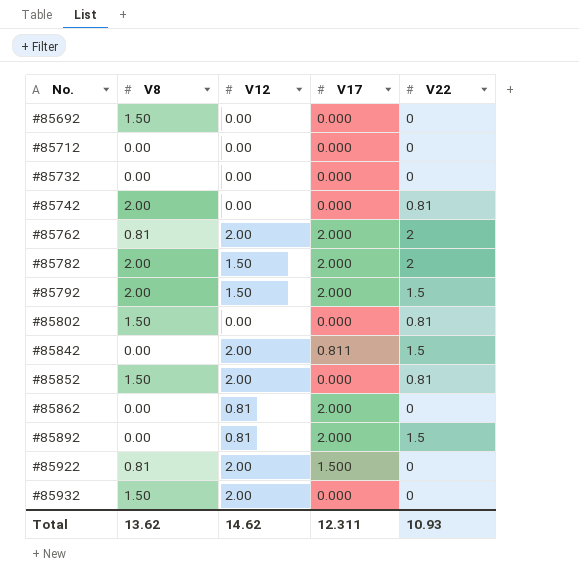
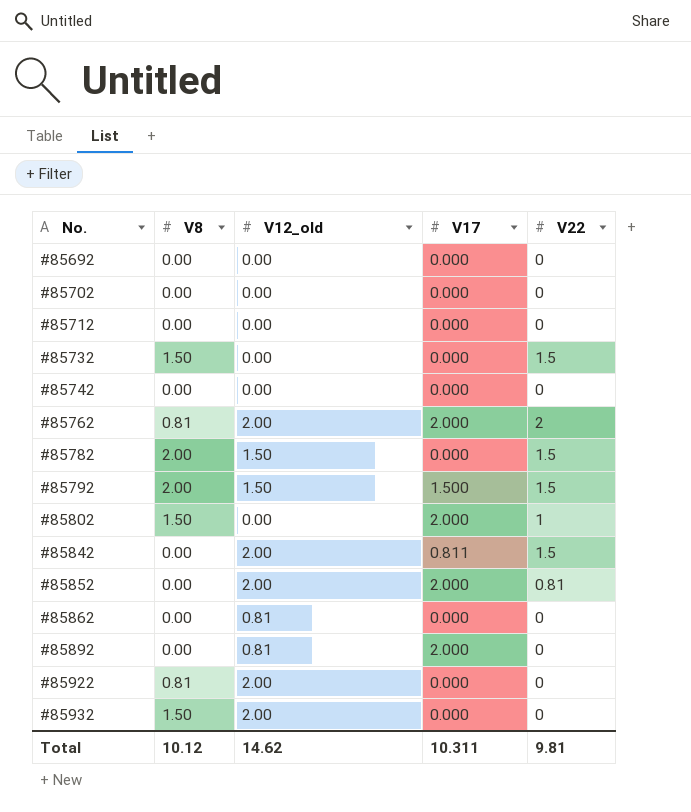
column name: V12 -> V12_old
#85692 | V8: 1.50 -> 0.00
row #85702: none -> 0.00 | 0.00 | 0.000 | 0
#85732 | V8: 0.00 -> 1.50
#85732 | V22: 0 -> 1.5
#85742 | V8: 2.00 -> 0.00
#85742 | V22: 0.81 -> 0
#85782 | V17: 2.000 -> 0.000
#85782 | V22: 2 -> 1.5
#85792 | V17: 2.000 -> 1.500
#85802 | V17: 0.000 -> 2.000
#85802 | V22: 0.81 -> 1
#85852 | V8: 1.50 -> 0.00
#85852 | V17: 0.000 -> 2.000
#85862 | V17: 2.000 -> 0.000
#85892 | V22: 1.5 -> 0
#85922 | V17: 1.500 -> 0.000
Total | V8: 13.62 -> 10.12
Total | V17: 12.311 -> 10.311
Total | V22: 10.93 -> 9.81

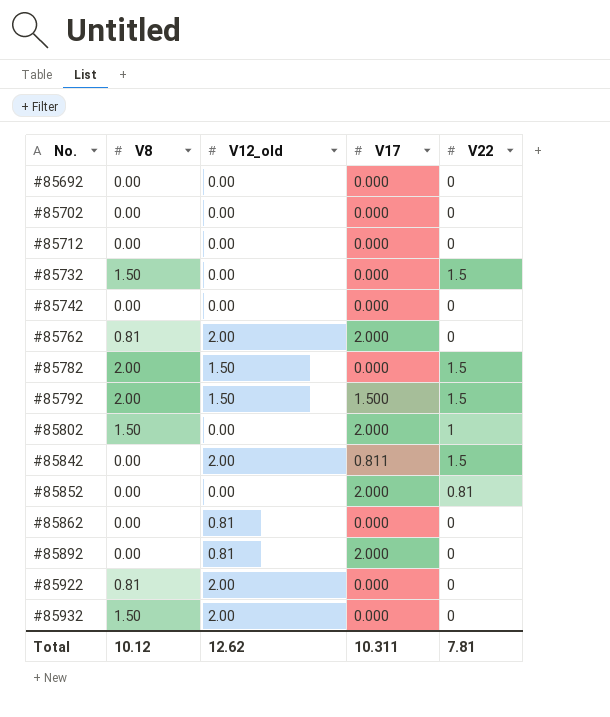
#85762 | V22: 2 -> 0
#85852 | V12_old: 2.00 -> 0.00
Total | V12_old: 14.62 -> 12.62
Total | V22: 9.81 -> 7.81

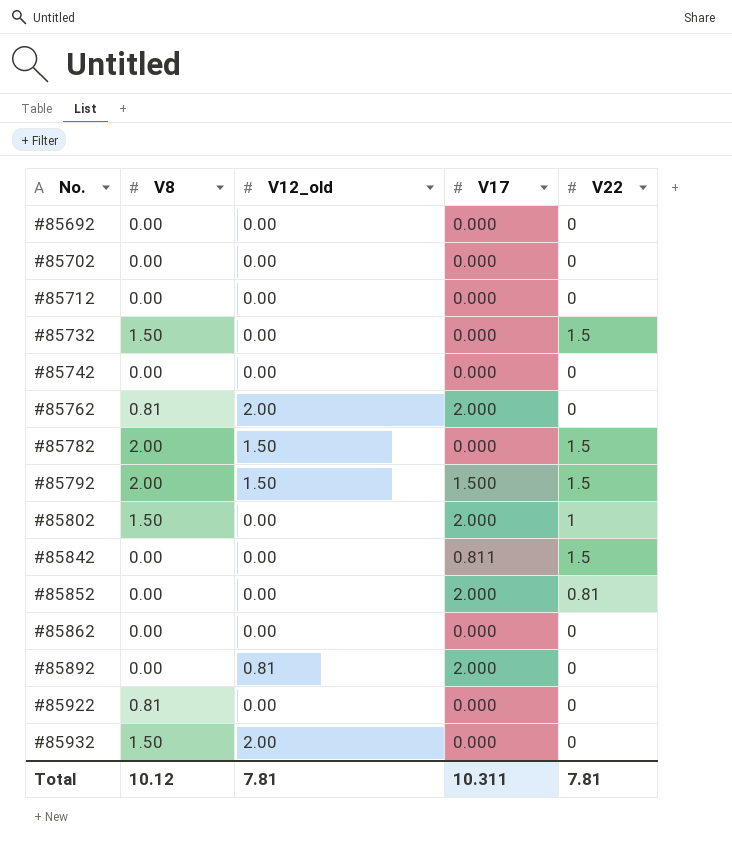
#85842 | V12_old: 2.00 -> 0.00
#85862 | V12_old: 0.81 -> 0.00
#85922 | V12_old: 2.00 -> 0.00
Total | V12_old: 12.62 -> 7.81

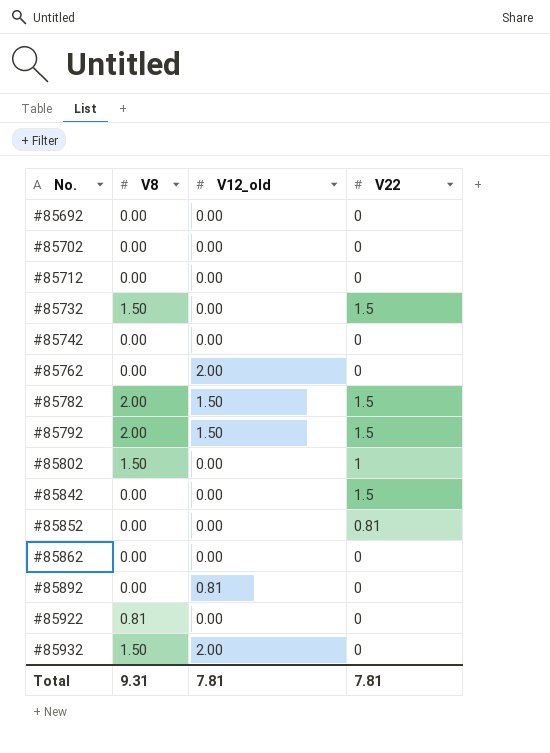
column V17 | position: 4 -> none
#85762 | V8: 0.81 -> 0.00
Total | V8: 10.12 -> 9.31

